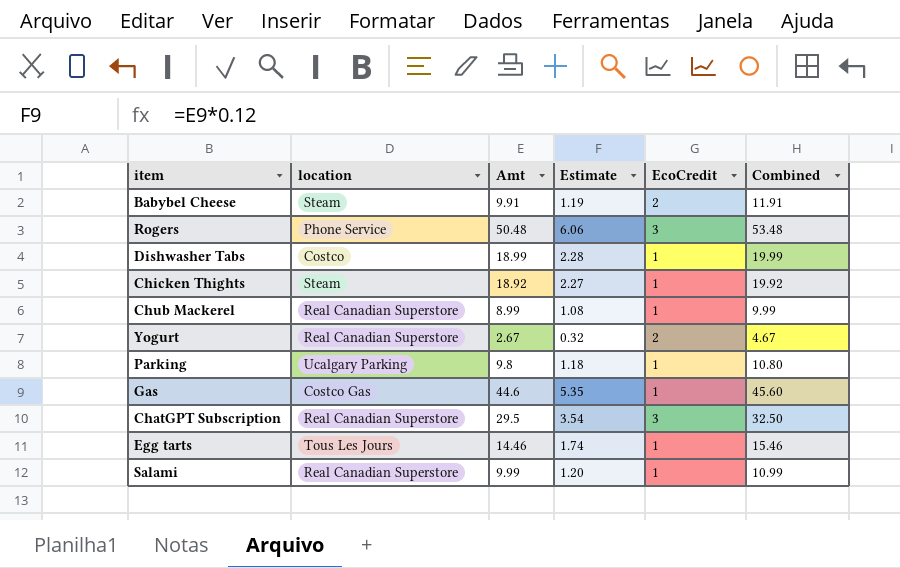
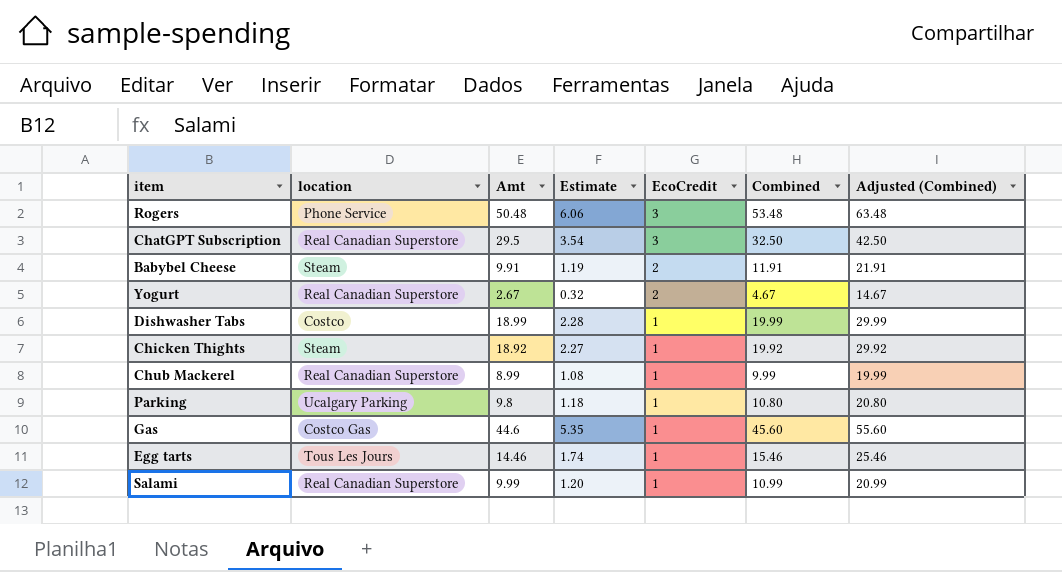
row order: none -> EcoCredit descending
column Adjusted (Combined) | formula: none -> [Combined] + 10

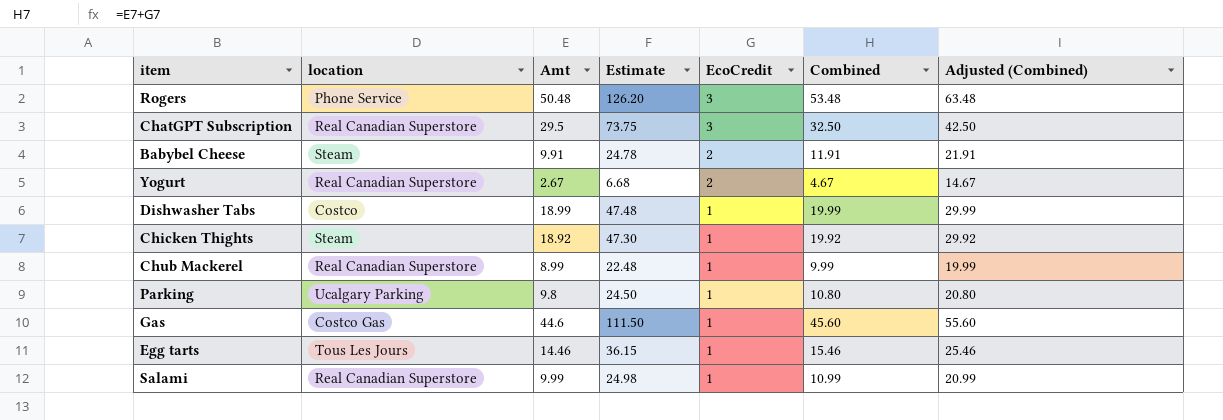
column Estimate | formula: [Amt] * 0.12 -> [Amt] * 2.5

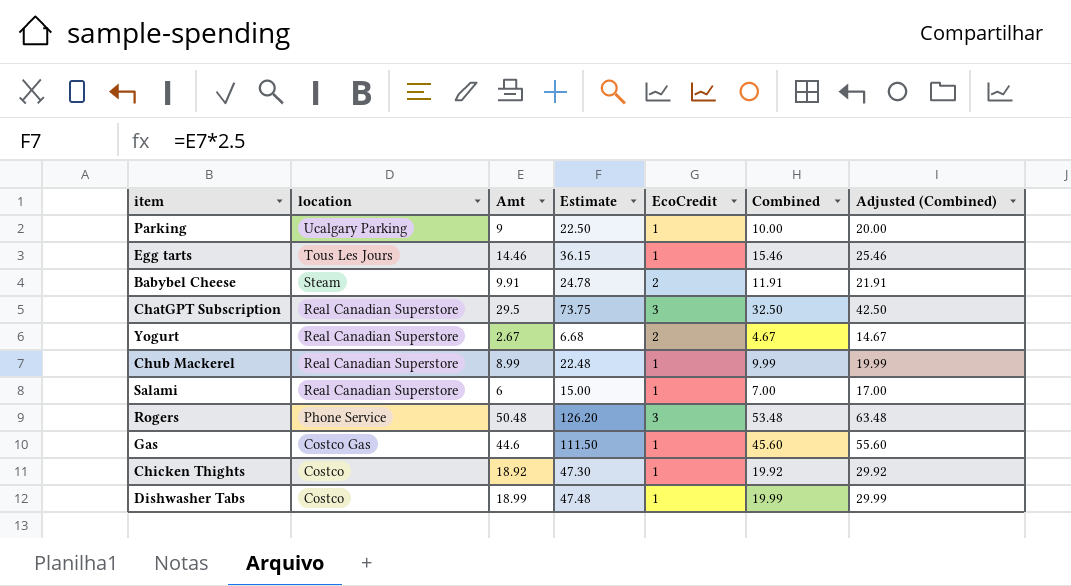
row order: EcoCredit descending -> location descending
Parking | Amt: 9.8 -> 9
Parking | Estimate: 24.50 -> 22.50
Parking | Combined: 10.80 -> 10.00
Parking | Adjusted (Combined): 20.80 -> 20.00
Salami | Amt: 9.99 -> 6
Salami | Estimate: 24.98 -> 15.00
Salami | Combined: 10.99 -> 7.00
Salami | Adjusted (Combined): 20.99 -> 17.00
Chicken Thights | location: Steam -> Costco

